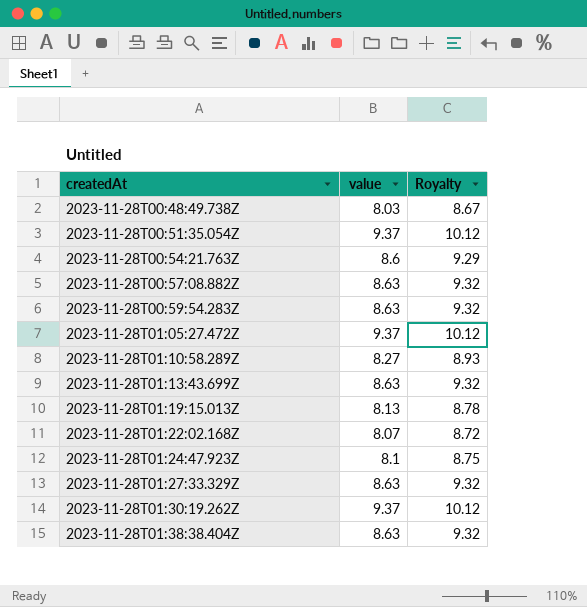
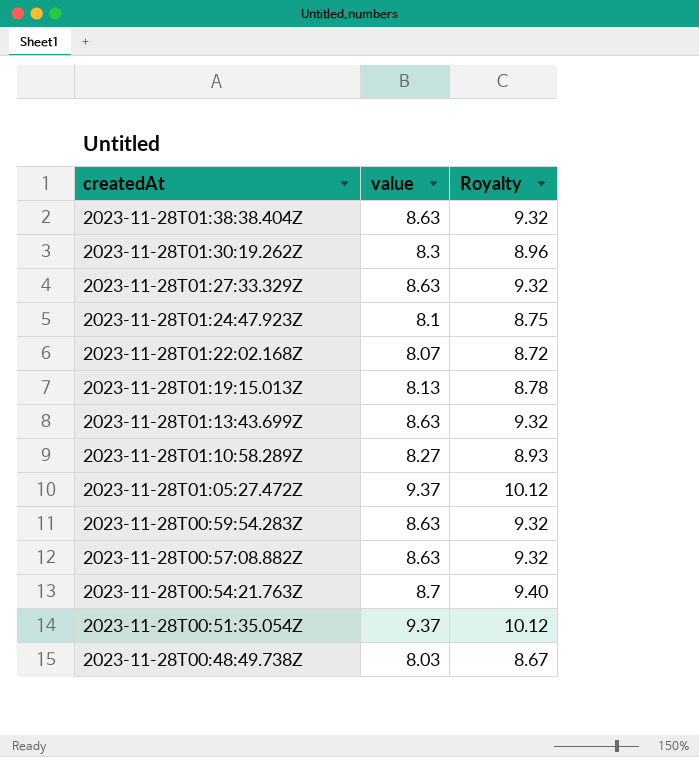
row order: createdAt ascending -> createdAt descending
2023-11-28T01:30:19.262Z | value: 9.37 -> 8.3
2023-11-28T01:30:19.262Z | Royalty: 10.12 -> 8.96
2023-11-28T00:54:21.763Z | value: 8.6 -> 8.7
2023-11-28T00:54:21.763Z | Royalty: 9.29 -> 9.40

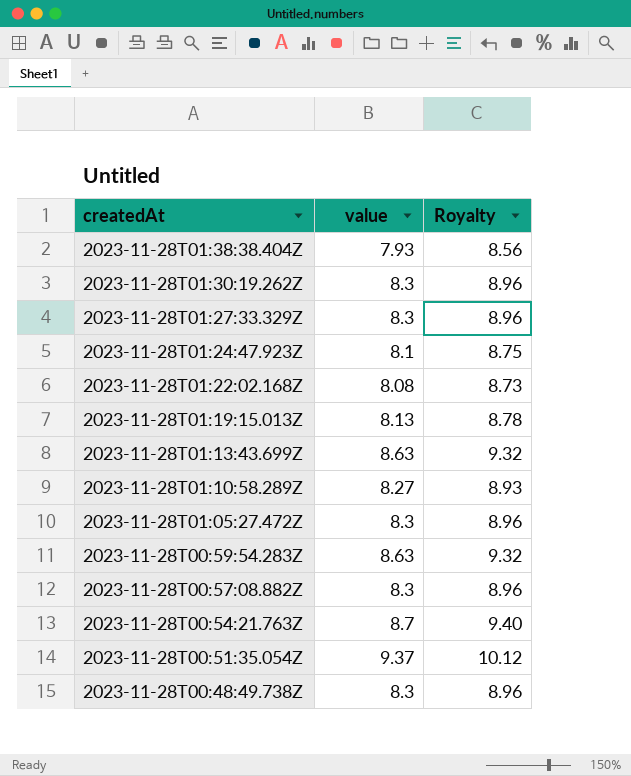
2023-11-28T01:38:38.404Z | value: 8.63 -> 7.93
2023-11-28T01:38:38.404Z | Royalty: 9.32 -> 8.56
2023-11-28T01:27:33.329Z | value: 8.63 -> 8.3
2023-11-28T01:27:33.329Z | Royalty: 9.32 -> 8.96
2023-11-28T01:22:02.168Z | value: 8.07 -> 8.08
2023-11-28T01:22:02.168Z | Royalty: 8.72 -> 8.73
2023-11-28T01:05:27.472Z | value: 9.37 -> 8.3
2023-11-28T01:05:27.472Z | Royalty: 10.12 -> 8.96
2023-11-28T00:57:08.882Z | value: 8.63 -> 8.3
2023-11-28T00:57:08.882Z | Royalty: 9.32 -> 8.96
2023-11-28T00:48:49.738Z | value: 8.03 -> 8.3
2023-11-28T00:48:49.738Z | Royalty: 8.67 -> 8.96

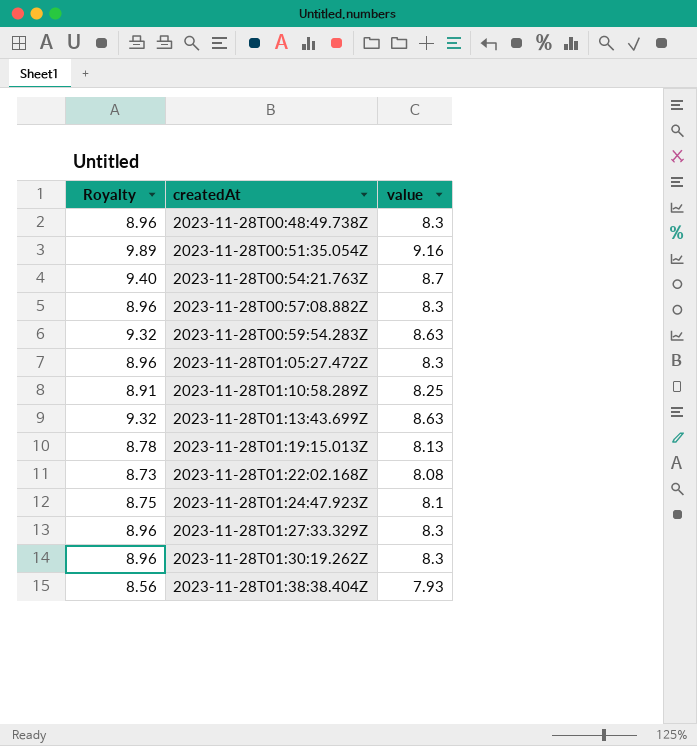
row order: createdAt descending -> createdAt ascending
column Royalty | position: 3 -> 1
2023-11-28T00:51:35.054Z | Royalty: 10.12 -> 9.89
2023-11-28T00:51:35.054Z | value: 9.37 -> 9.16
2023-11-28T01:10:58.289Z | Royalty: 8.93 -> 8.91
2023-11-28T01:10:58.289Z | value: 8.27 -> 8.25

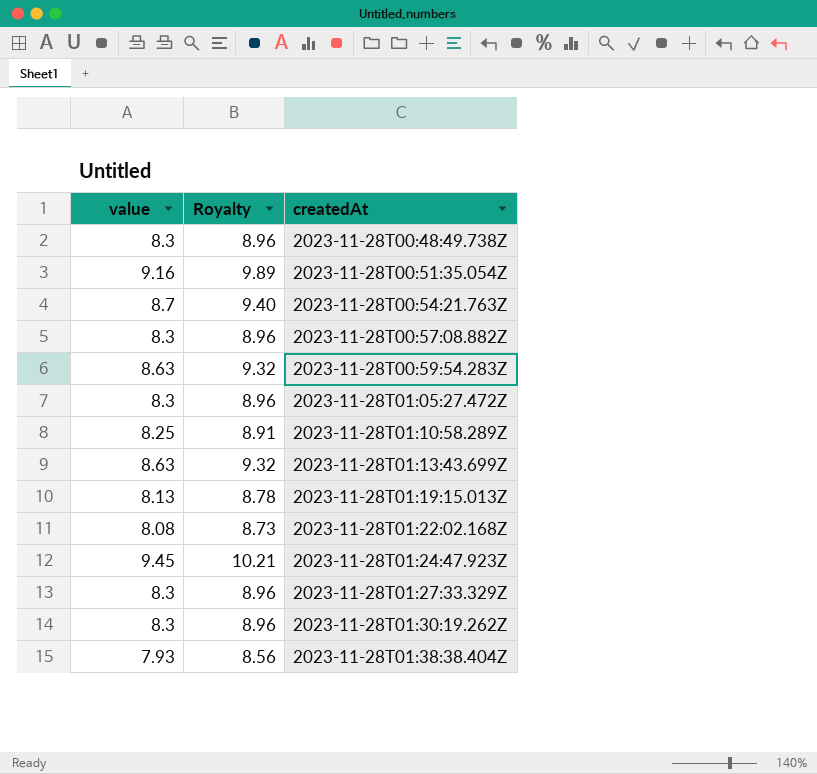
column value | position: 3 -> 1
2023-11-28T01:24:47.923Z | value: 8.1 -> 9.45
2023-11-28T01:24:47.923Z | Royalty: 8.75 -> 10.21

